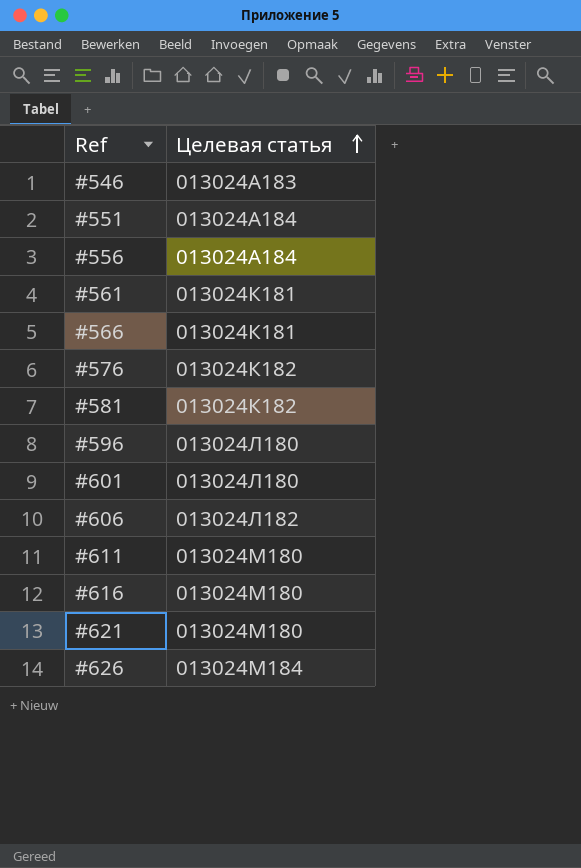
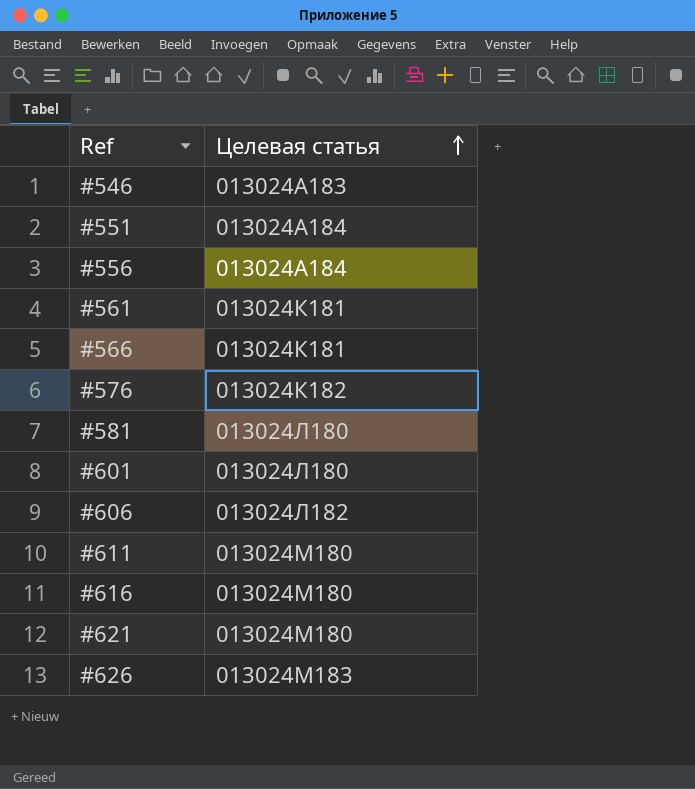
row #596: 013024Л180 -> none
#581 | Целевая статья: 013024К182 -> 013024Л180
#626 | Целевая статья: 013024М184 -> 013024М183

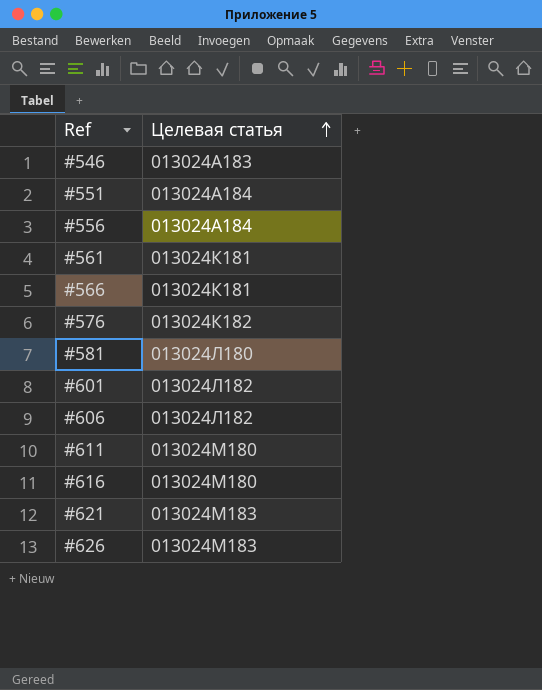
#601 | Целевая статья: 013024Л180 -> 013024Л182
#621 | Целевая статья: 013024М180 -> 013024М183

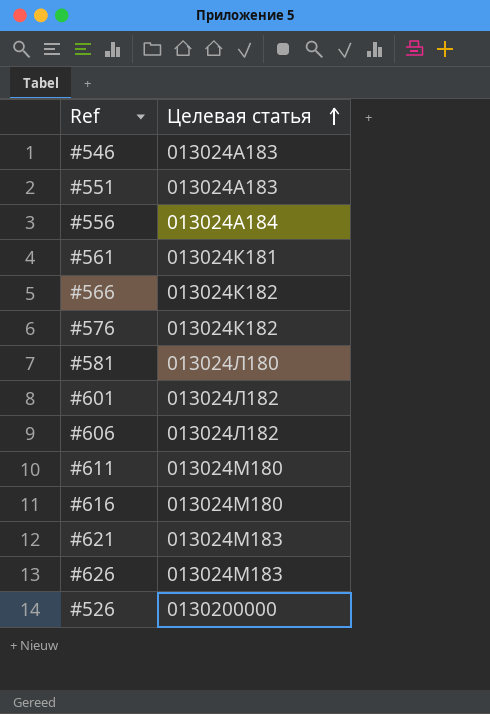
#551 | Целевая статья: 013024А184 -> 013024А183
#566 | Целевая статья: 013024К181 -> 013024К182
row #526: none -> 0130200000

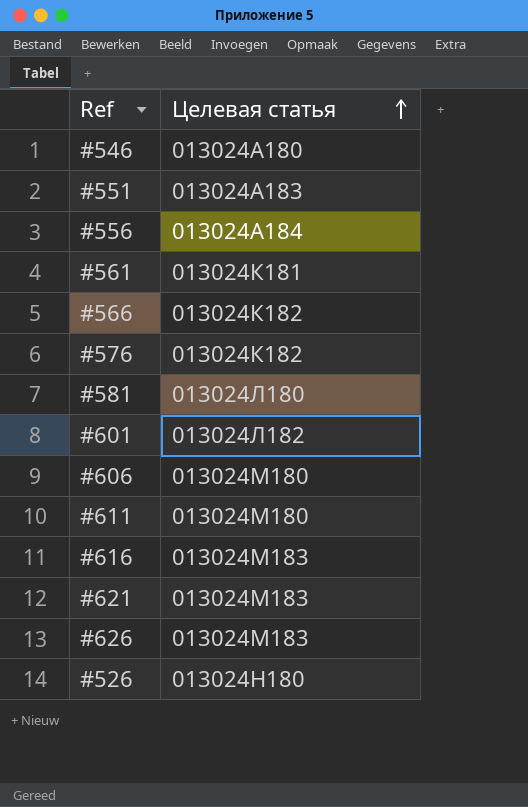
#546 | Целевая статья: 013024А183 -> 013024А180
#606 | Целевая статья: 013024Л182 -> 013024М180
#616 | Целевая статья: 013024М180 -> 013024М183
#526 | Целевая статья: 0130200000 -> 013024Н180

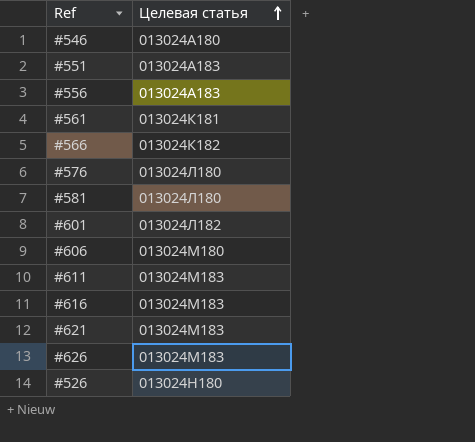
#556 | Целевая статья: 013024А184 -> 013024А183
#576 | Целевая статья: 013024К182 -> 013024Л180
#611 | Целевая статья: 013024М180 -> 013024М183

